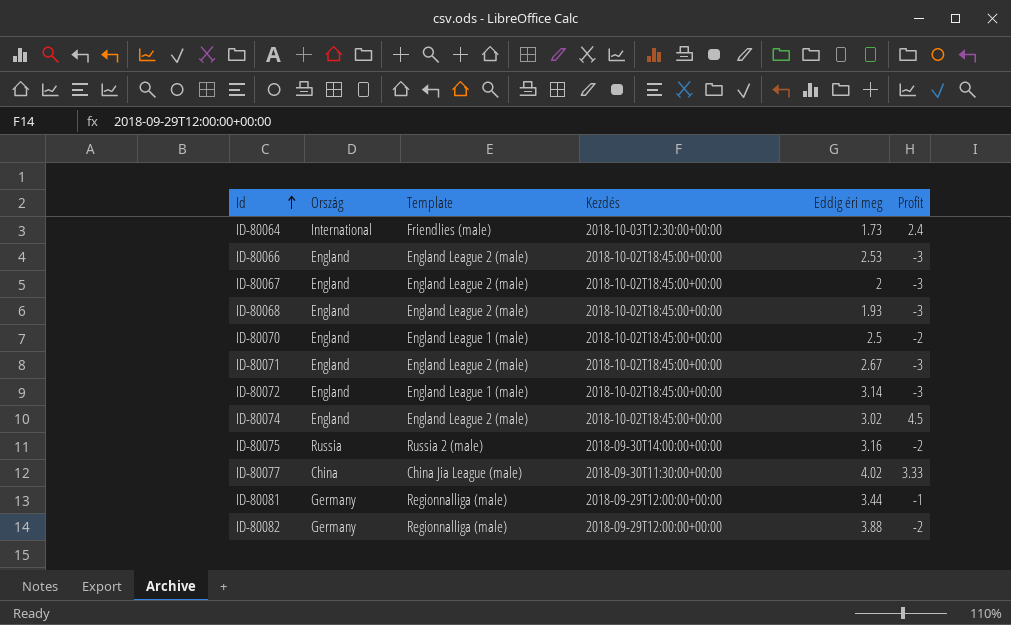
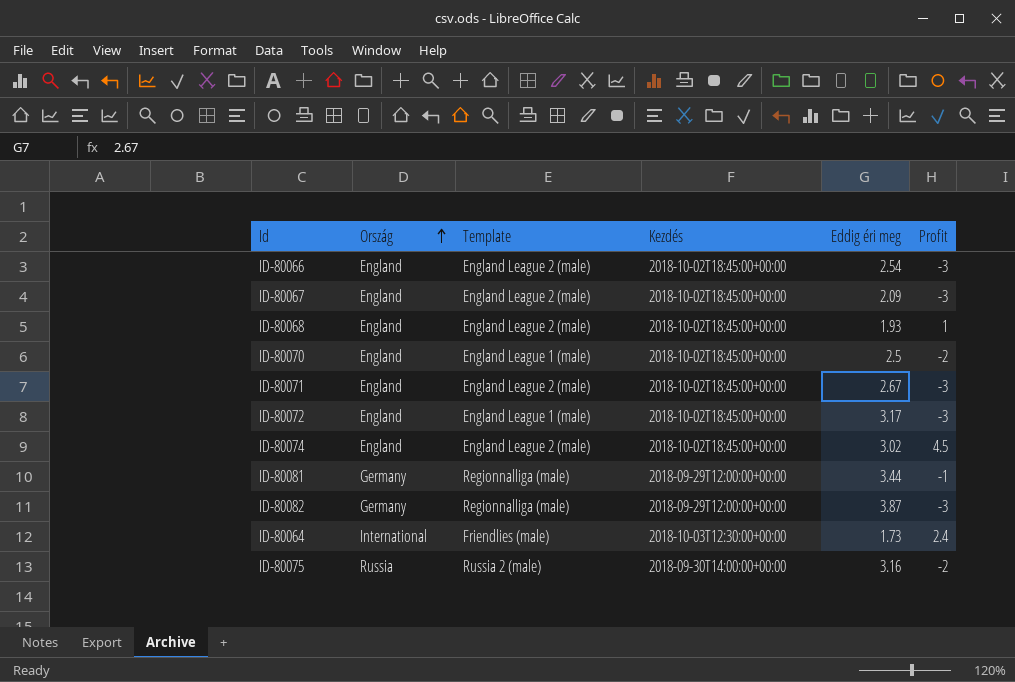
row order: Id ascending -> Ország ascending
row ID-80077: China | China Jia League (male) | 2018-09-30T11:30:00+00:00 | 4.02 | 3.33 -> none
ID-80066 | Eddig éri meg: 2.53 -> 2.54
ID-80067 | Eddig éri meg: 2 -> 2.09
ID-80068 | Profit: -3 -> 1
ID-80072 | Eddig éri meg: 3.14 -> 3.17
ID-80082 | Eddig éri meg: 3.88 -> 3.87
ID-80082 | Profit: -2 -> -3

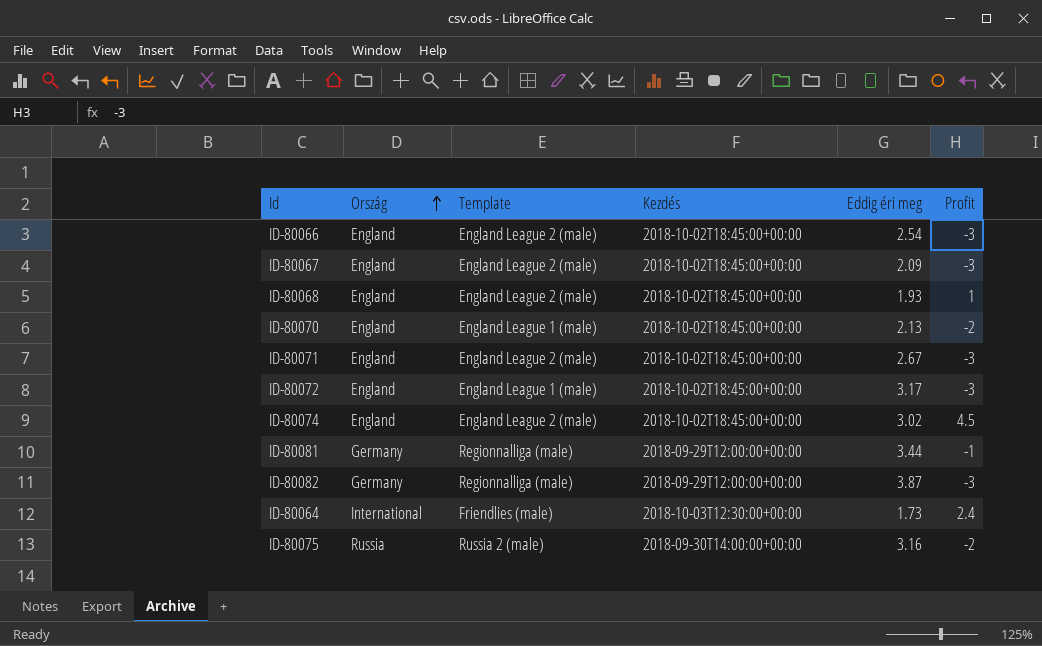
ID-80070 | Eddig éri meg: 2.5 -> 2.13

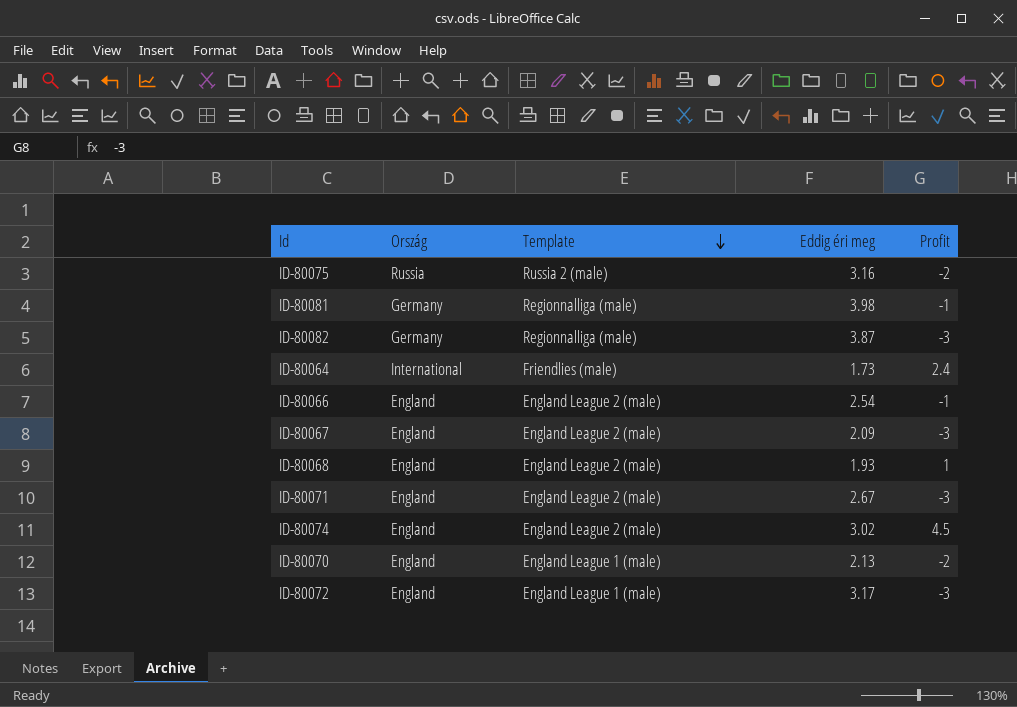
row order: Ország ascending -> Template descending
column Kezdés | position: 4 -> none
ID-80081 | Eddig éri meg: 3.44 -> 3.98
ID-80066 | Profit: -3 -> -1

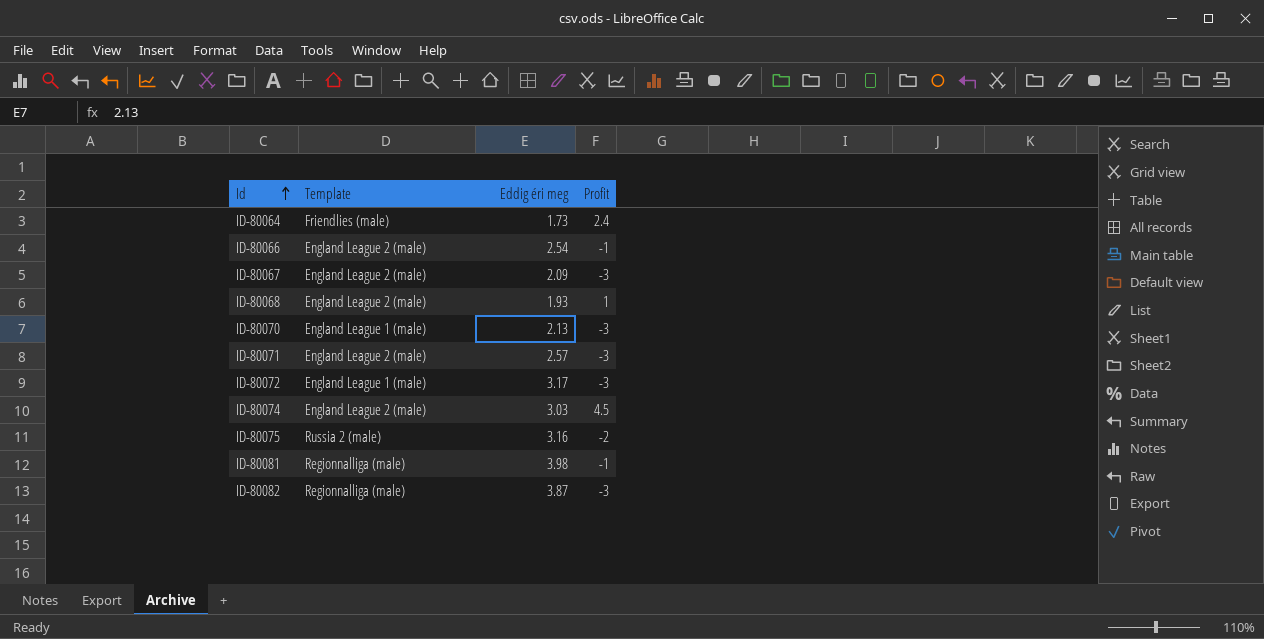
row order: Template descending -> Id ascending
column Ország | position: 2 -> none
ID-80070 | Profit: -2 -> -3
ID-80071 | Eddig éri meg: 2.67 -> 2.57
ID-80074 | Eddig éri meg: 3.02 -> 3.03

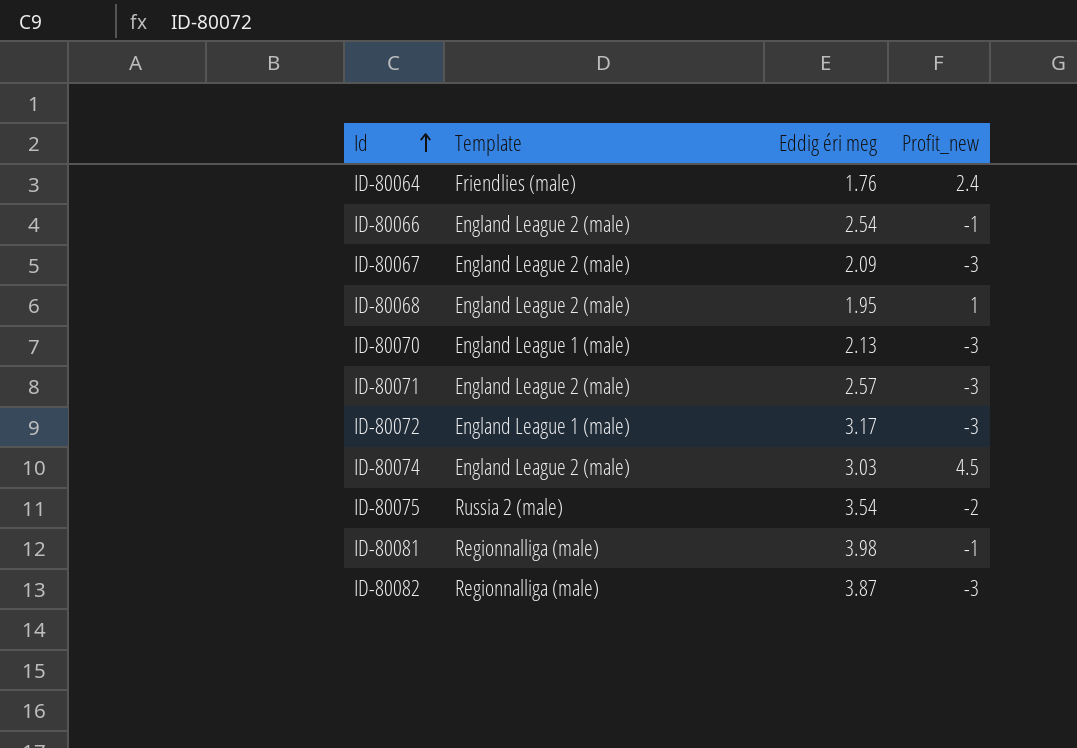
column name: Profit -> Profit_new
ID-80064 | Eddig éri meg: 1.73 -> 1.76
ID-80068 | Eddig éri meg: 1.93 -> 1.95
ID-80075 | Eddig éri meg: 3.16 -> 3.54

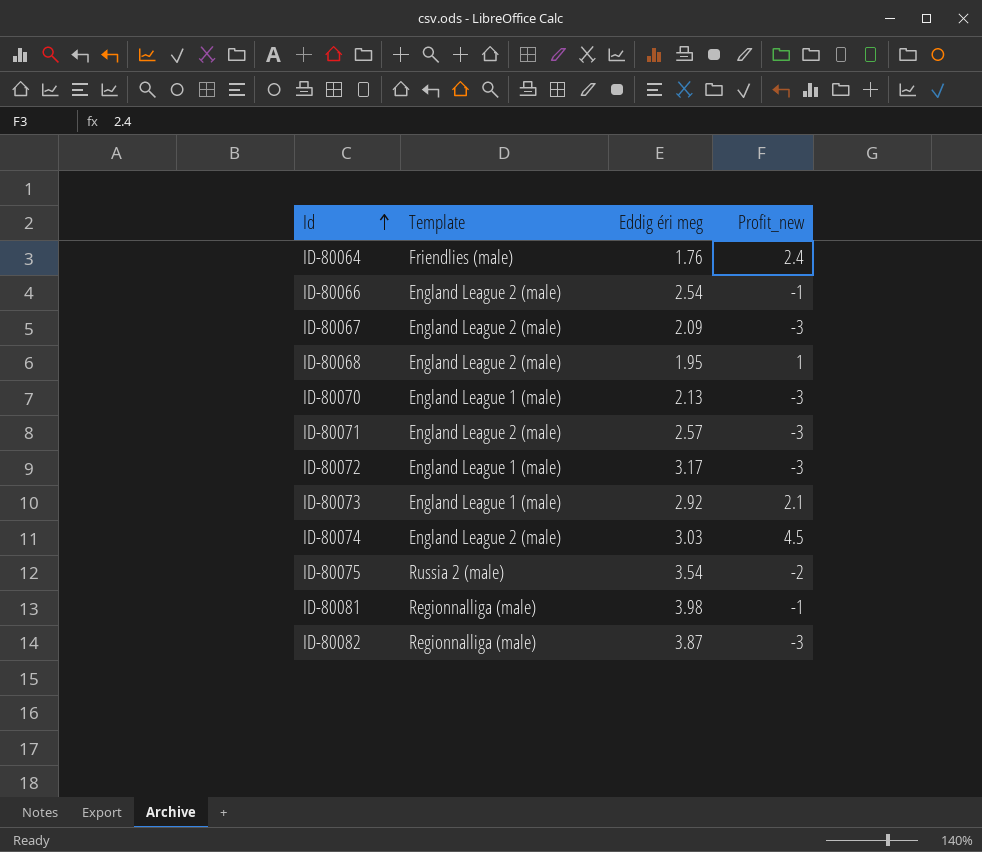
row ID-80073: none -> England League 1 (male) | 2.92 | 2.1

